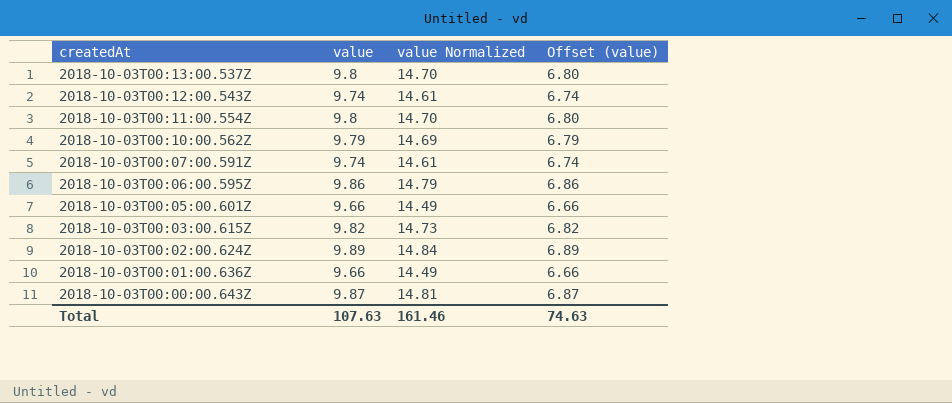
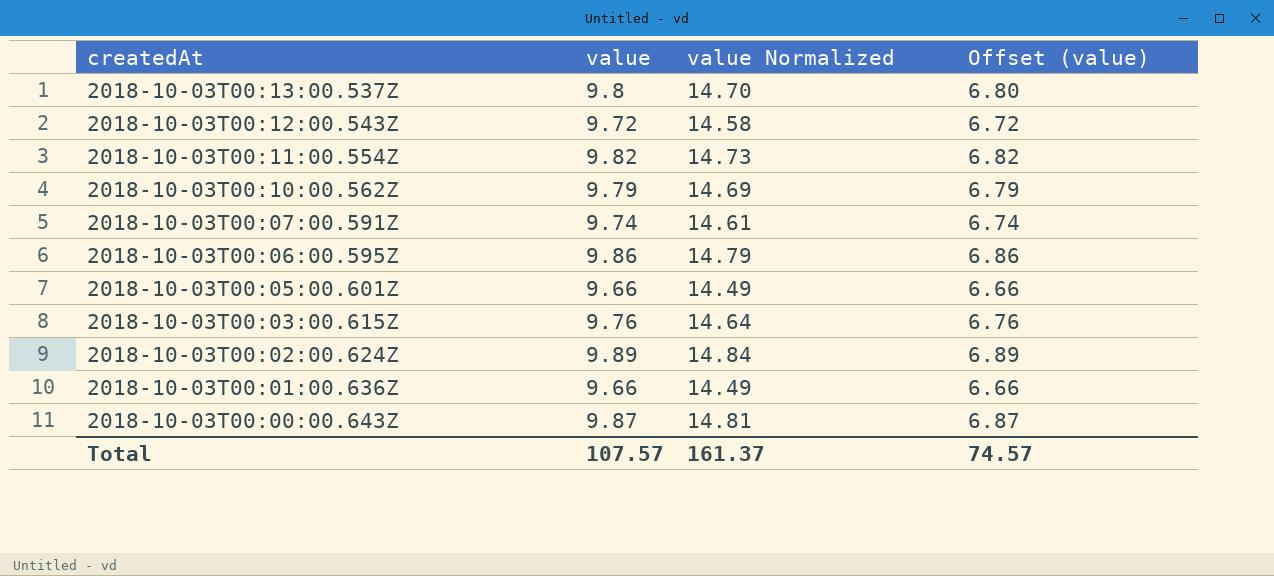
2018-10-03T00:12:00.543Z | value: 9.74 -> 9.72
2018-10-03T00:12:00.543Z | value Normalized: 14.61 -> 14.58
2018-10-03T00:12:00.543Z | Offset (value): 6.74 -> 6.72
2018-10-03T00:11:00.554Z | value: 9.8 -> 9.82
2018-10-03T00:11:00.554Z | value Normalized: 14.70 -> 14.73
2018-10-03T00:11:00.554Z | Offset (value): 6.80 -> 6.82
2018-10-03T00:03:00.615Z | value: 9.82 -> 9.76
2018-10-03T00:03:00.615Z | value Normalized: 14.73 -> 14.64
2018-10-03T00:03:00.615Z | Offset (value): 6.82 -> 6.76
Total | value: 107.63 -> 107.57
Total | value Normalized: 161.46 -> 161.37
Total | Offset (value): 74.63 -> 74.57

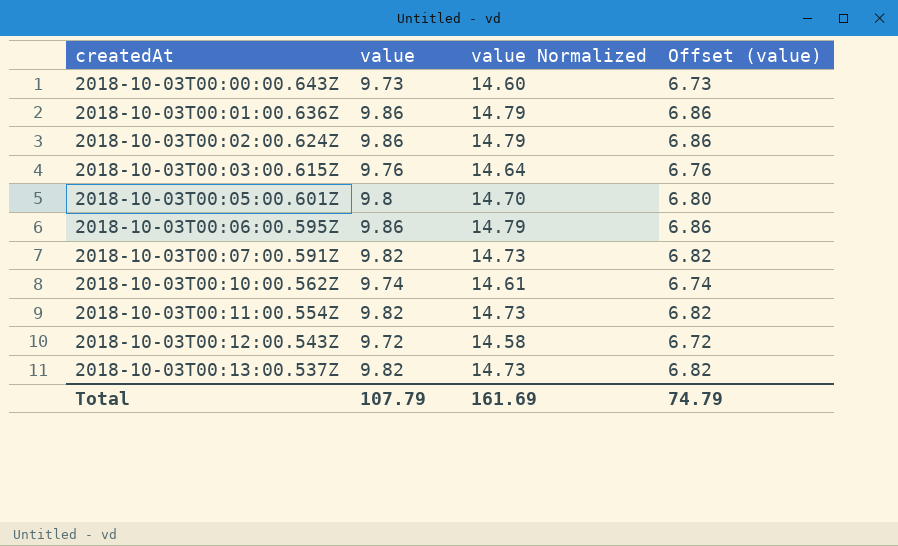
row order: createdAt descending -> createdAt ascending
2018-10-03T00:00:00.643Z | value: 9.87 -> 9.73
2018-10-03T00:00:00.643Z | value Normalized: 14.81 -> 14.60
2018-10-03T00:00:00.643Z | Offset (value): 6.87 -> 6.73
2018-10-03T00:01:00.636Z | value: 9.66 -> 9.86
2018-10-03T00:01:00.636Z | value Normalized: 14.49 -> 14.79
2018-10-03T00:01:00.636Z | Offset (value): 6.66 -> 6.86
2018-10-03T00:02:00.624Z | value: 9.89 -> 9.86
2018-10-03T00:02:00.624Z | value Normalized: 14.84 -> 14.79
2018-10-03T00:02:00.624Z | Offset (value): 6.89 -> 6.86
2018-10-03T00:05:00.601Z | value: 9.66 -> 9.8
2018-10-03T00:05:00.601Z | value Normalized: 14.49 -> 14.70
2018-10-03T00:05:00.601Z | Offset (value): 6.66 -> 6.80
2018-10-03T00:07:00.591Z | value: 9.74 -> 9.82
2018-10-03T00:07:00.591Z | value Normalized: 14.61 -> 14.73
2018-10-03T00:07:00.591Z | Offset (value): 6.74 -> 6.82
2018-10-03T00:10:00.562Z | value: 9.79 -> 9.74
2018-10-03T00:10:00.562Z | value Normalized: 14.69 -> 14.61
2018-10-03T00:10:00.562Z | Offset (value): 6.79 -> 6.74
2018-10-03T00:13:00.537Z | value: 9.8 -> 9.82
2018-10-03T00:13:00.537Z | value Normalized: 14.70 -> 14.73
2018-10-03T00:13:00.537Z | Offset (value): 6.80 -> 6.82
Total | value: 107.57 -> 107.79
Total | value Normalized: 161.37 -> 161.69
Total | Offset (value): 74.57 -> 74.79

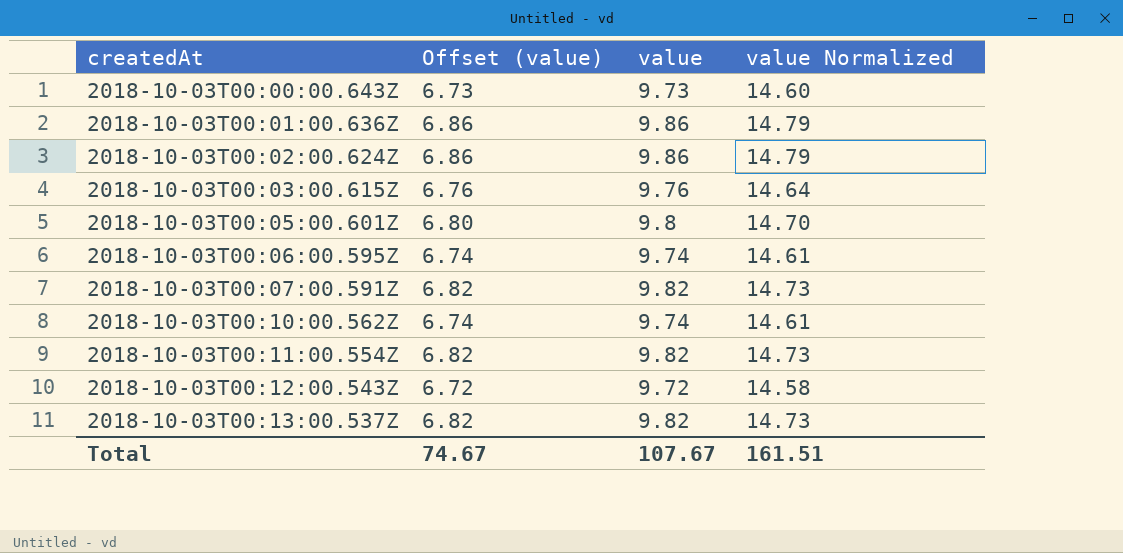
column Offset (value) | position: 4 -> 2
2018-10-03T00:06:00.595Z | Offset (value): 6.86 -> 6.74
2018-10-03T00:06:00.595Z | value: 9.86 -> 9.74
2018-10-03T00:06:00.595Z | value Normalized: 14.79 -> 14.61
Total | Offset (value): 74.79 -> 74.67
Total | value: 107.79 -> 107.67
Total | value Normalized: 161.69 -> 161.51

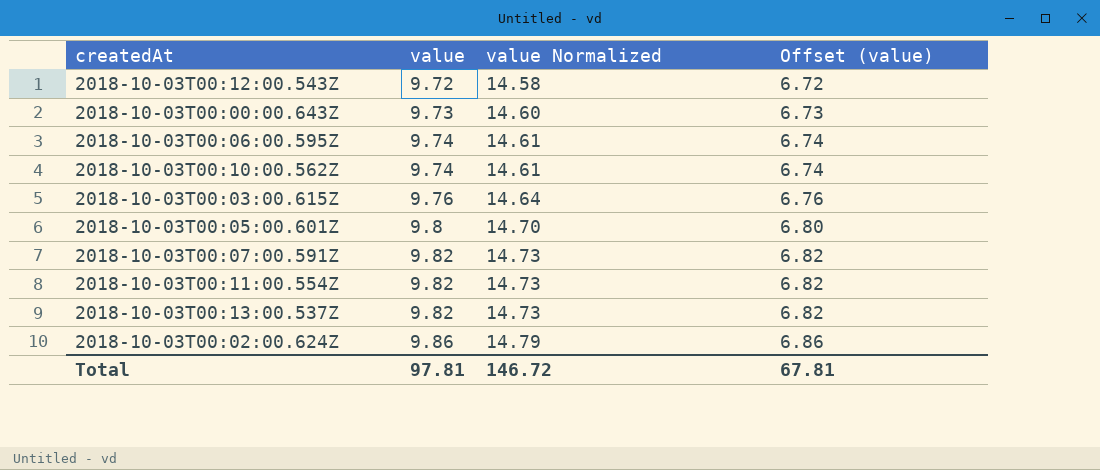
row order: createdAt ascending -> value ascending
column Offset (value) | position: 2 -> 4
row 2018-10-03T00:01:00.636Z: 6.86 | 9.86 | 14.79 -> none
Total | value: 107.67 -> 97.81
Total | value Normalized: 161.51 -> 146.72
Total | Offset (value): 74.67 -> 67.81

